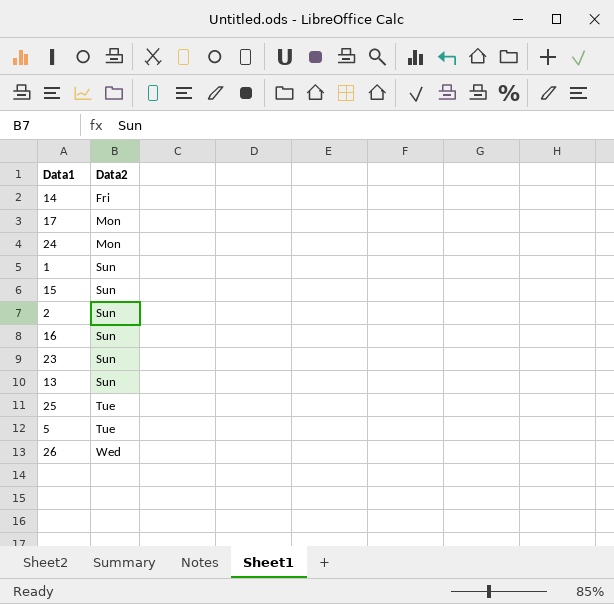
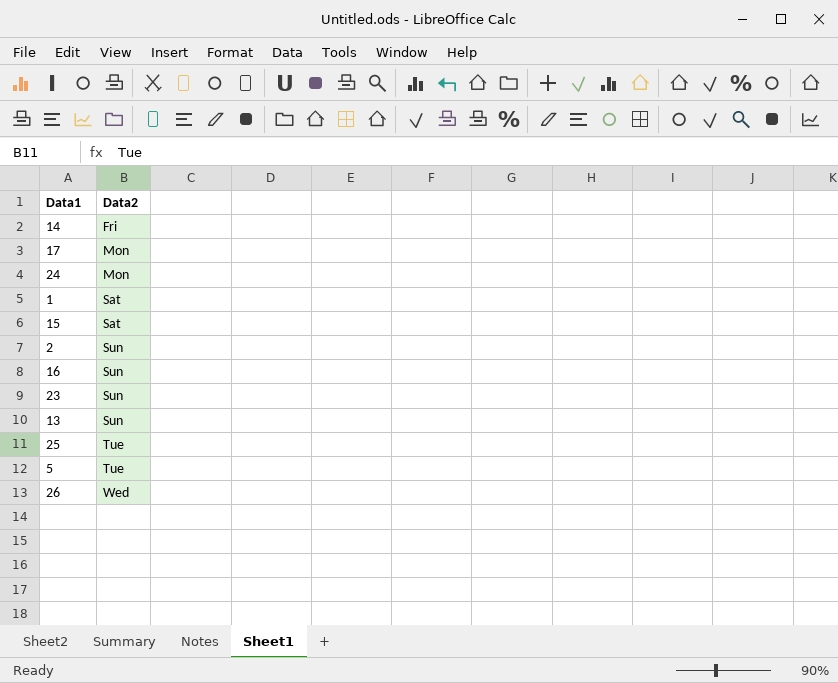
1 | Data2: Sun -> Sat
15 | Data2: Sun -> Sat

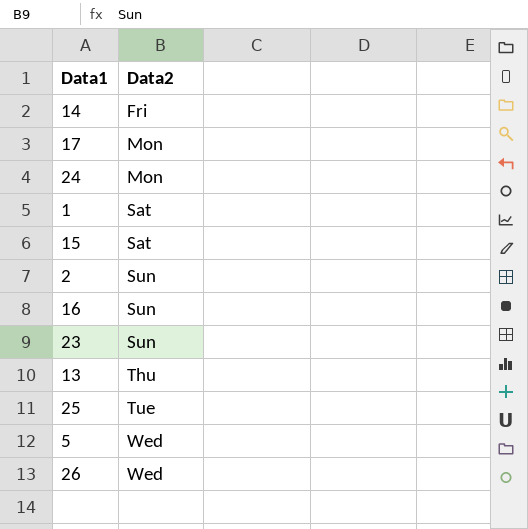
13 | Data2: Sun -> Thu
5 | Data2: Tue -> Wed

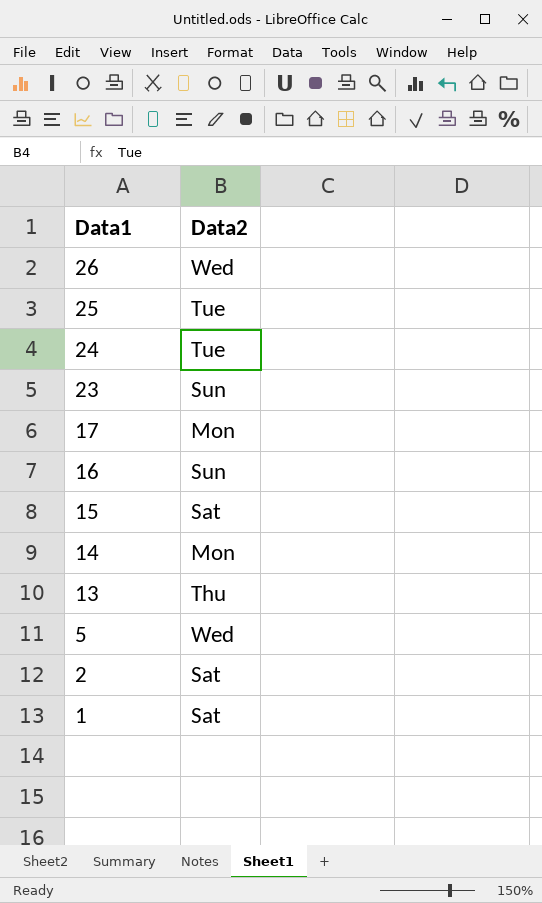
row order: Data2 ascending -> Data1 descending
24 | Data2: Mon -> Tue
14 | Data2: Fri -> Mon
2 | Data2: Sun -> Sat

